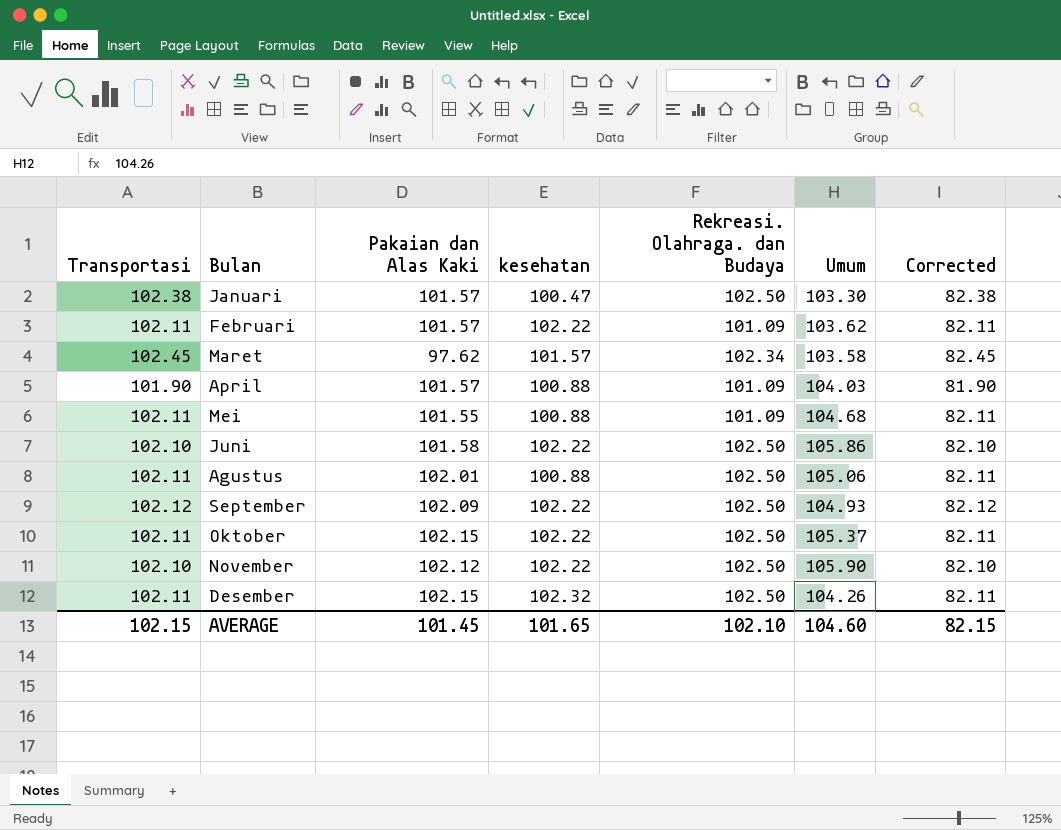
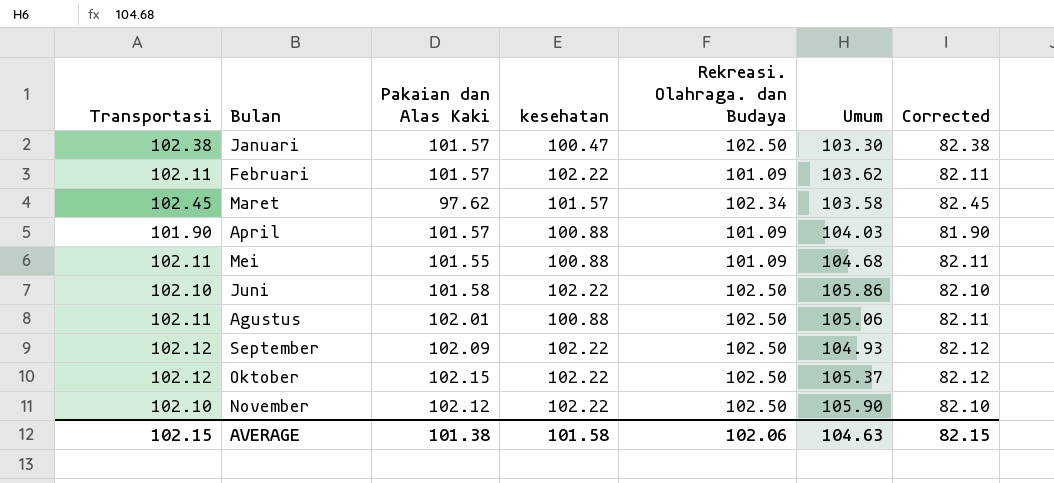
row Desember: 102.11 | 102.15 | 102.32 | 102.50 | 104.26 | 82.11 -> none
Oktober | Transportasi: 102.11 -> 102.12
Oktober | Corrected: 82.11 -> 82.12
AVERAGE | Pakaian dan Alas Kaki: 101.45 -> 101.38
AVERAGE | kesehatan: 101.65 -> 101.58
AVERAGE | Rekreasi. Olahraga. dan Budaya: 102.10 -> 102.06
AVERAGE | Umum: 104.60 -> 104.63

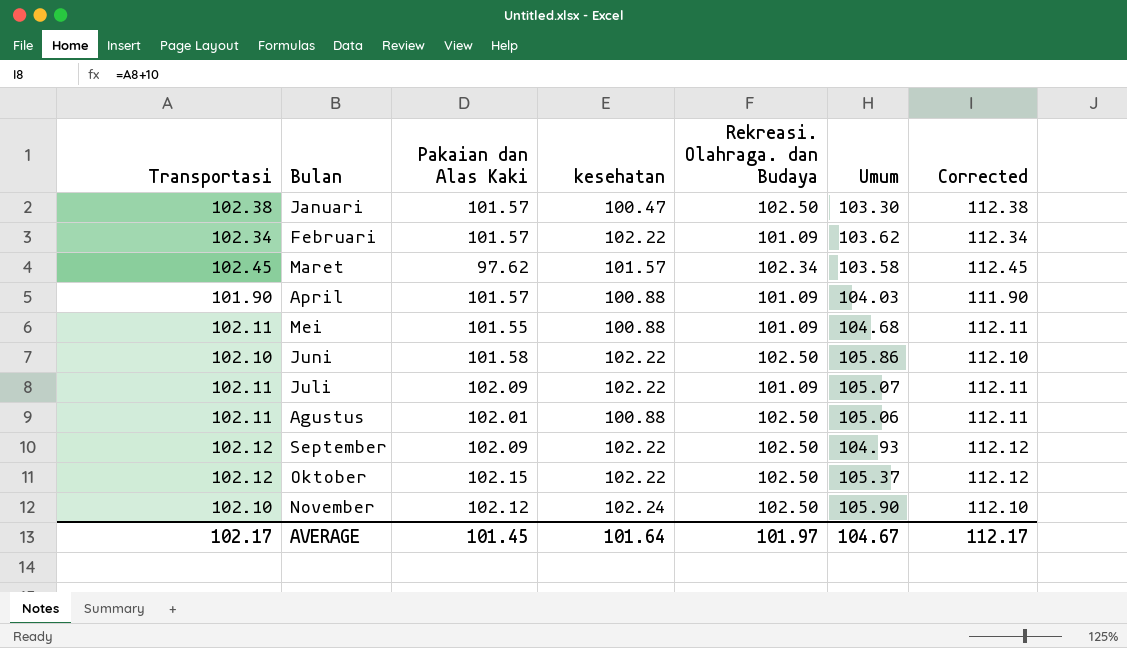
column Corrected | formula: [Transportasi] - 20 -> [Transportasi] + 10
Februari | Transportasi: 102.11 -> 102.34
row Juli: none -> 102.11 | 102.09 | 102.22 | 101.09 | 105.07 | 112.11
November | kesehatan: 102.22 -> 102.24
AVERAGE | Transportasi: 102.15 -> 102.17
AVERAGE | Pakaian dan Alas Kaki: 101.38 -> 101.45
AVERAGE | kesehatan: 101.58 -> 101.64
AVERAGE | Rekreasi. Olahraga. dan Budaya: 102.06 -> 101.97
AVERAGE | Umum: 104.63 -> 104.67
AVERAGE | Corrected: 82.15 -> 112.17

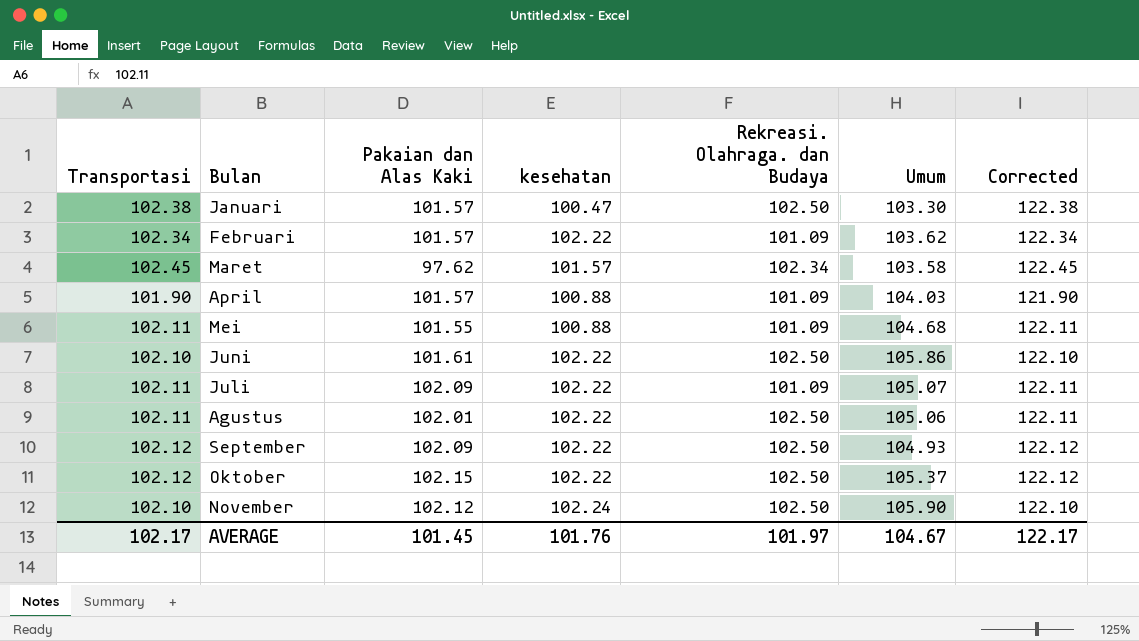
column Corrected | formula: [Transportasi] + 10 -> [Transportasi] + 20
Juni | Pakaian dan Alas Kaki: 101.58 -> 101.61
Agustus | kesehatan: 100.88 -> 102.22
AVERAGE | kesehatan: 101.64 -> 101.76
AVERAGE | Corrected: 112.17 -> 122.17

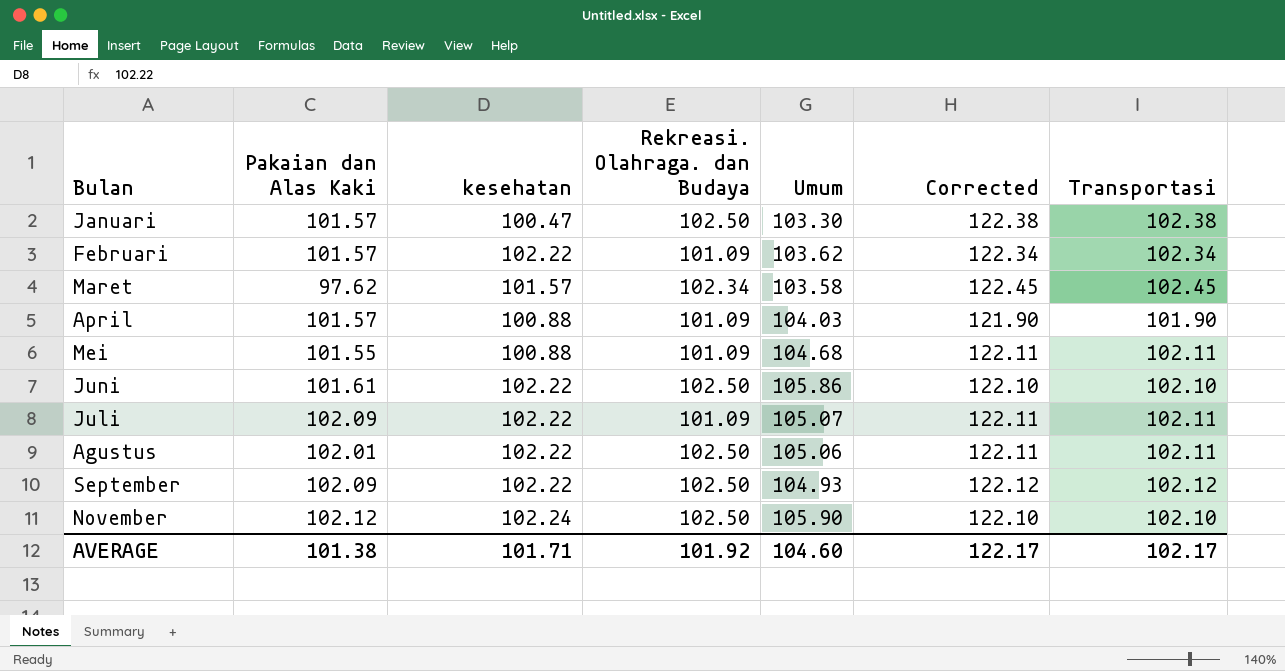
column Transportasi | position: 1 -> 7
row Oktober: 102.12 | 102.15 | 102.22 | 102.50 | 105.37 | 122.12 -> none
AVERAGE | Pakaian dan Alas Kaki: 101.45 -> 101.38
AVERAGE | kesehatan: 101.76 -> 101.71
AVERAGE | Rekreasi. Olahraga. dan Budaya: 101.97 -> 101.92
AVERAGE | Umum: 104.67 -> 104.60

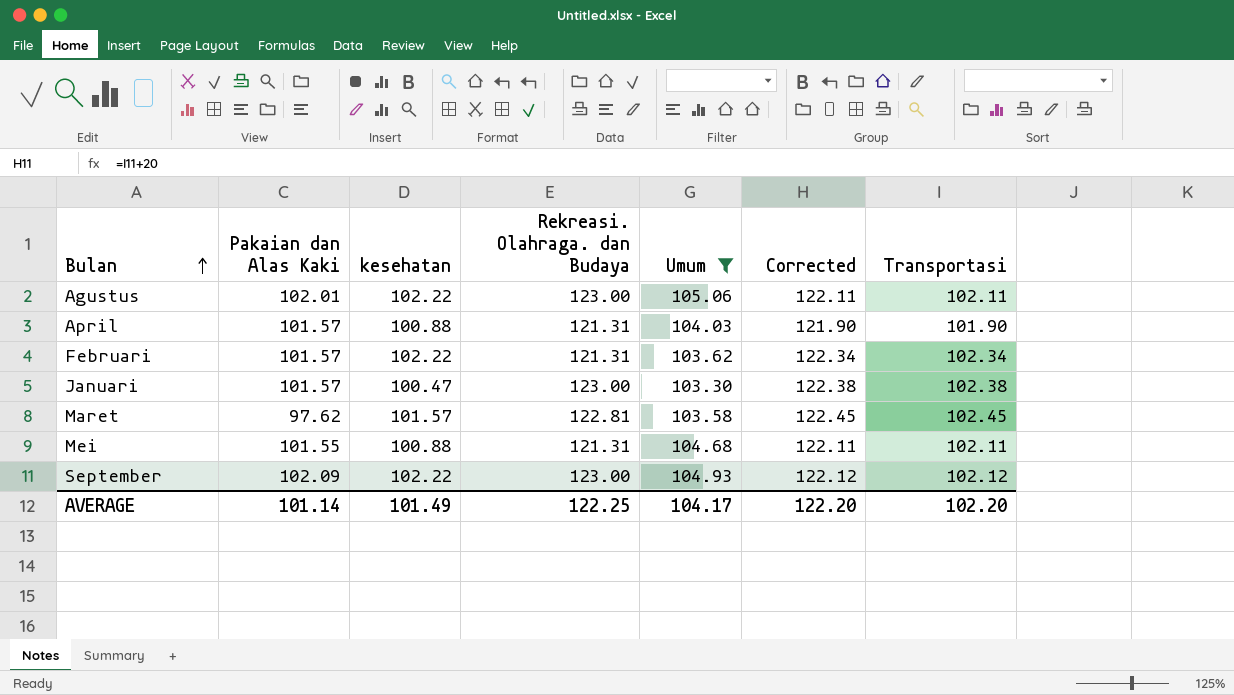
filter: none -> Umum <= 105.06
row order: none -> Bulan ascending
Agustus | Rekreasi. Olahraga. dan Budaya: 102.50 -> 123.00
April | Rekreasi. Olahraga. dan Budaya: 101.09 -> 121.31
Februari | Rekreasi. Olahraga. dan Budaya: 101.09 -> 121.31
Januari | Rekreasi. Olahraga. dan Budaya: 102.50 -> 123.00
Maret | Rekreasi. Olahraga. dan Budaya: 102.34 -> 122.81
Mei | Rekreasi. Olahraga. dan Budaya: 101.09 -> 121.31
September | Rekreasi. Olahraga. dan Budaya: 102.50 -> 123.00
AVERAGE | Pakaian dan Alas Kaki: 101.38 -> 101.14
AVERAGE | kesehatan: 101.71 -> 101.49
AVERAGE | Rekreasi. Olahraga. dan Budaya: 101.92 -> 122.25
AVERAGE | Umum: 104.60 -> 104.17
AVERAGE | Corrected: 122.17 -> 122.20
AVERAGE | Transportasi: 102.17 -> 102.20

